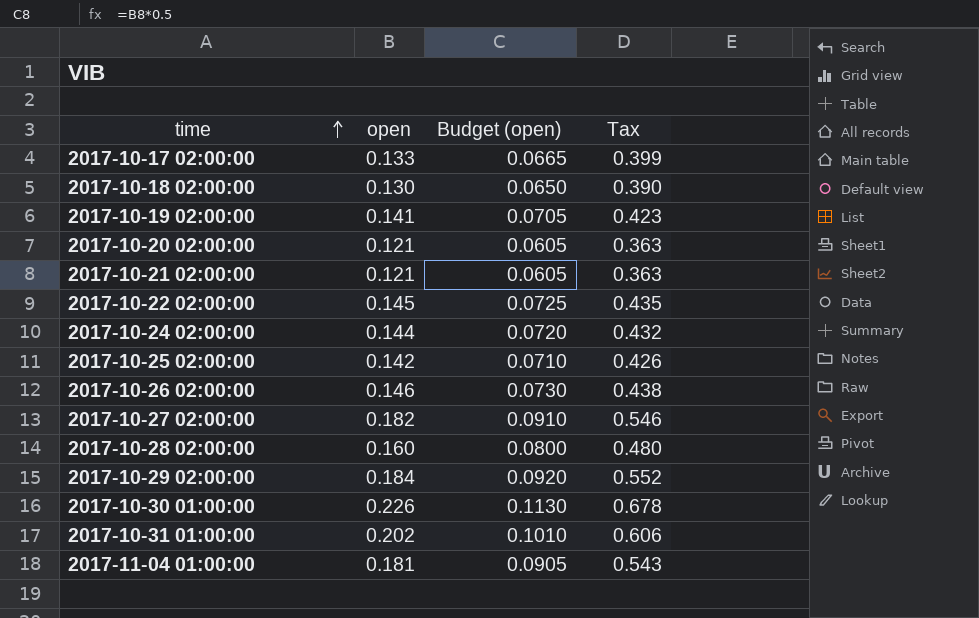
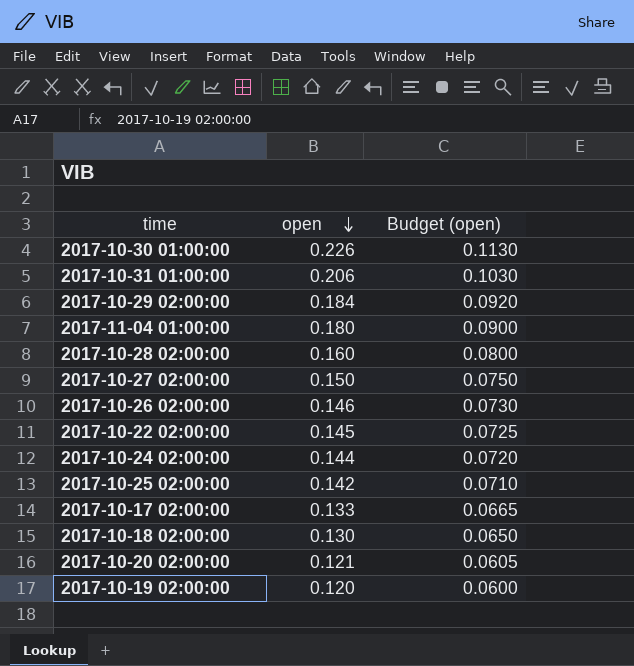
row order: time ascending -> open descending
column Tax | formula: [open] * 3 -> none
row 2017-10-21 02:00:00: 0.121 | 0.0605 | 0.363 -> none
2017-10-31 01:00:00 | open: 0.202 -> 0.206
2017-10-31 01:00:00 | Budget (open): 0.1010 -> 0.1030
2017-11-04 01:00:00 | open: 0.181 -> 0.180
2017-11-04 01:00:00 | Budget (open): 0.0905 -> 0.0900
2017-10-27 02:00:00 | open: 0.182 -> 0.150
2017-10-27 02:00:00 | Budget (open): 0.0910 -> 0.0750
2017-10-19 02:00:00 | open: 0.141 -> 0.120
2017-10-19 02:00:00 | Budget (open): 0.0705 -> 0.0600

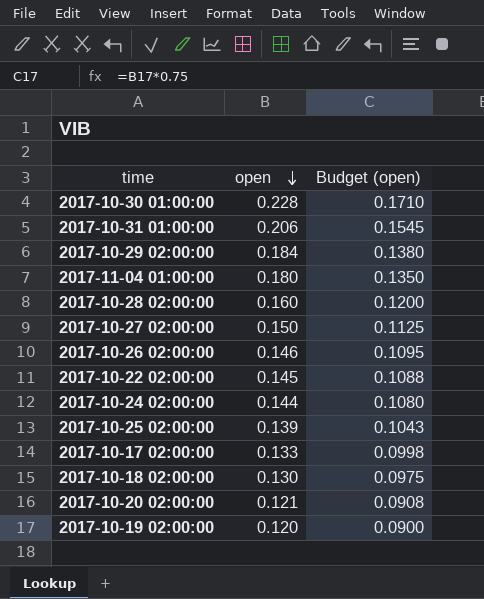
column Budget (open) | formula: [open] * 0.5 -> [open] * 0.75
2017-10-30 01:00:00 | open: 0.226 -> 0.228
2017-10-25 02:00:00 | open: 0.142 -> 0.139

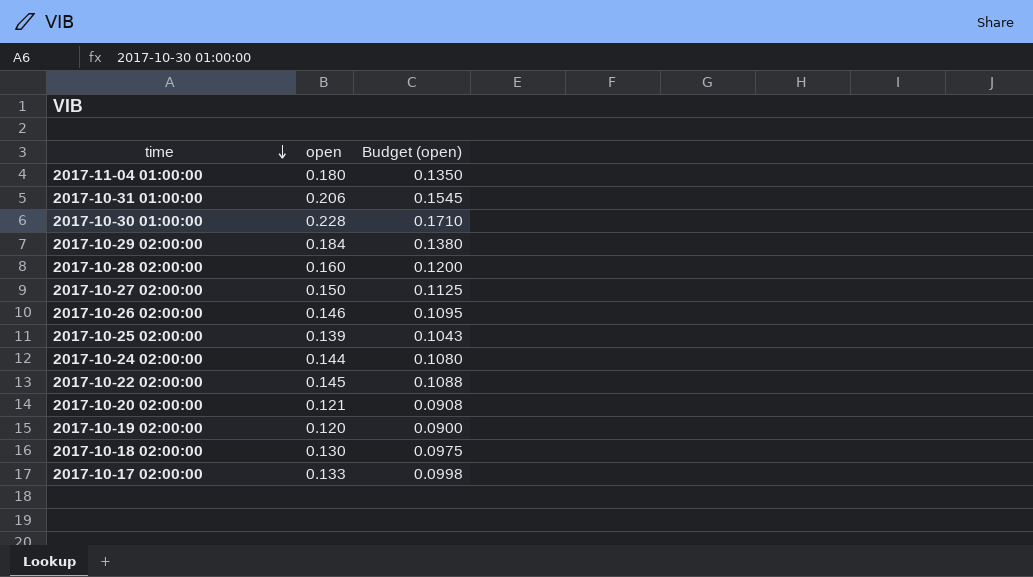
row order: open descending -> time descending

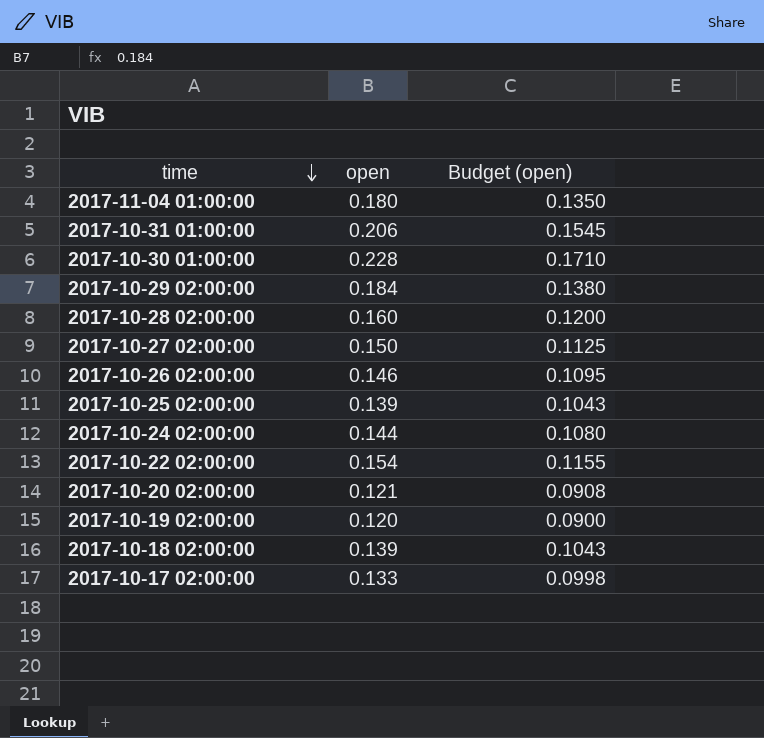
2017-10-22 02:00:00 | open: 0.145 -> 0.154
2017-10-22 02:00:00 | Budget (open): 0.1088 -> 0.1155
2017-10-18 02:00:00 | open: 0.130 -> 0.139
2017-10-18 02:00:00 | Budget (open): 0.0975 -> 0.1043

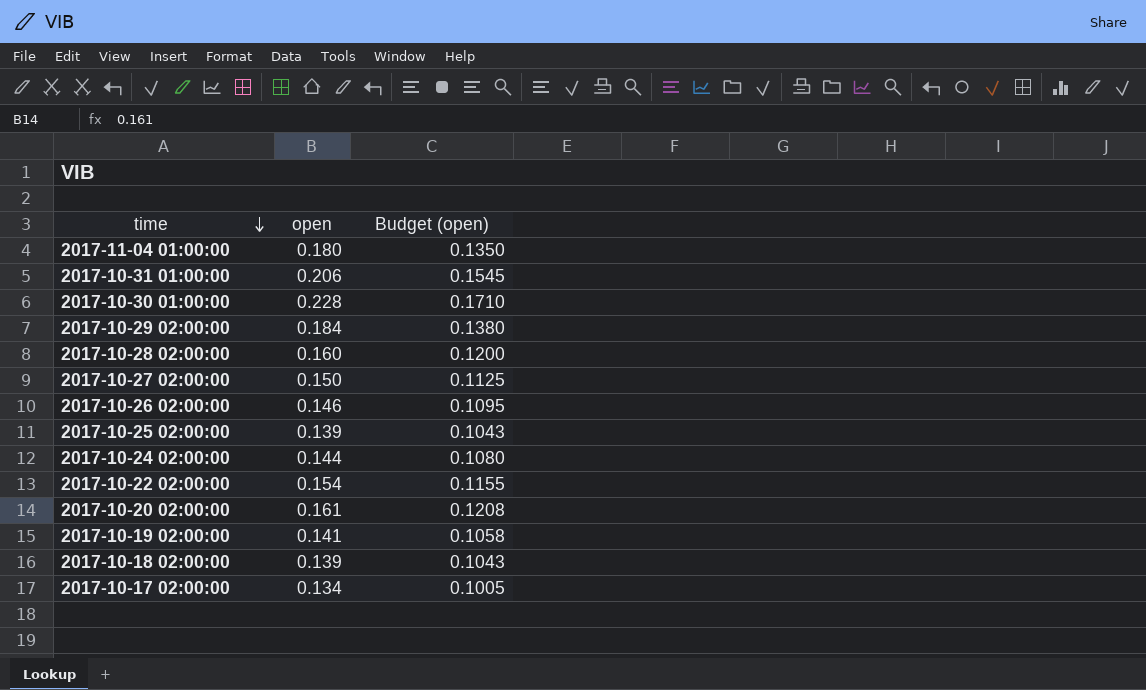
2017-10-20 02:00:00 | open: 0.121 -> 0.161
2017-10-20 02:00:00 | Budget (open): 0.0908 -> 0.1208
2017-10-19 02:00:00 | open: 0.120 -> 0.141
2017-10-19 02:00:00 | Budget (open): 0.0900 -> 0.1058
2017-10-17 02:00:00 | open: 0.133 -> 0.134
2017-10-17 02:00:00 | Budget (open): 0.0998 -> 0.1005

